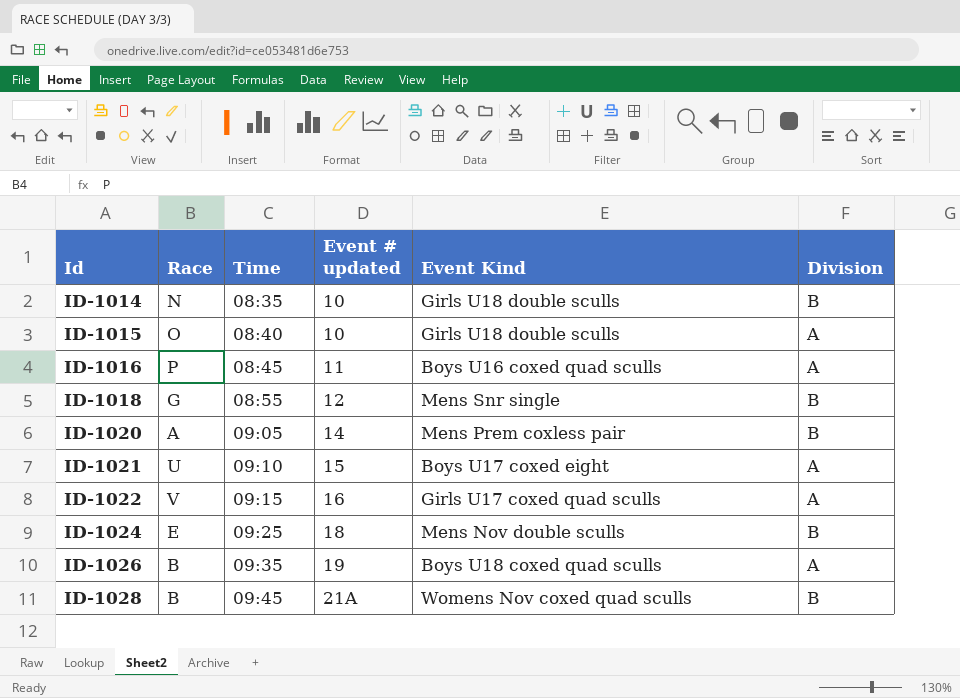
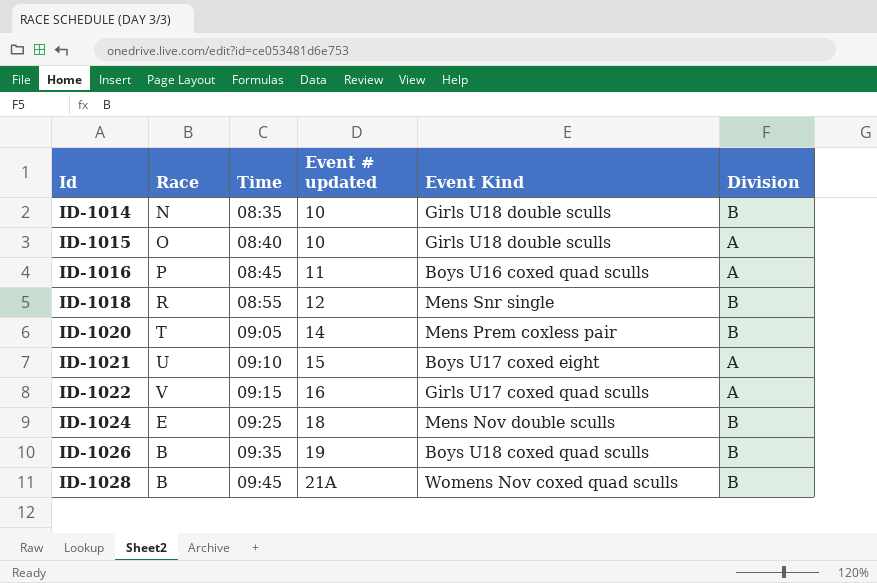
ID-1018 | Race: G -> R
ID-1020 | Race: A -> T
ID-1026 | Division: A -> B

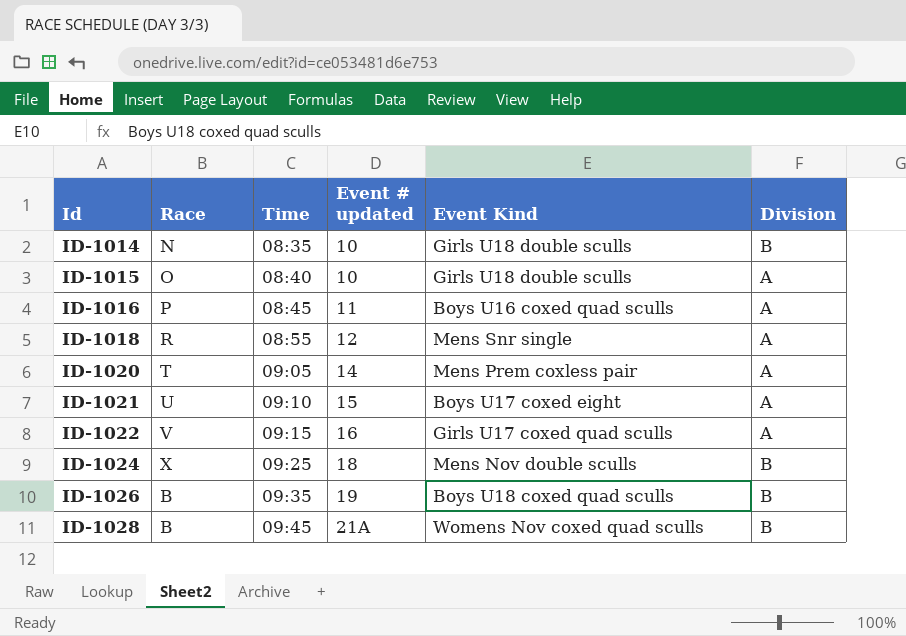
ID-1018 | Division: B -> A
ID-1020 | Division: B -> A
ID-1024 | Race: E -> X

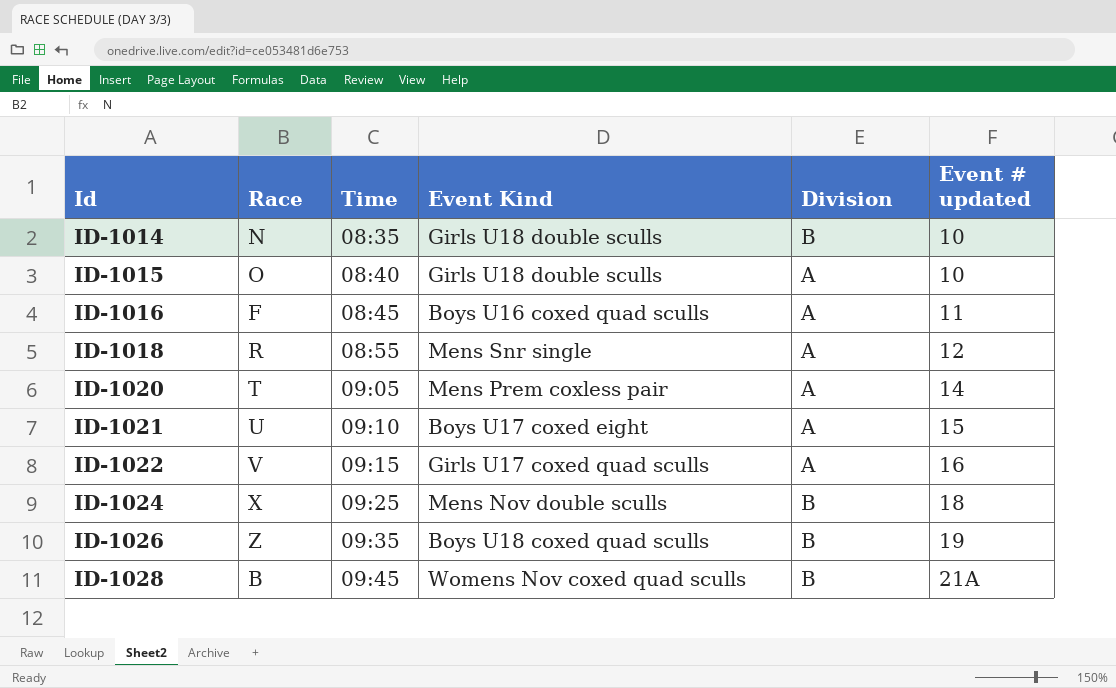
column Event # updated | position: 4 -> 6
ID-1016 | Race: P -> F
ID-1026 | Race: B -> Z

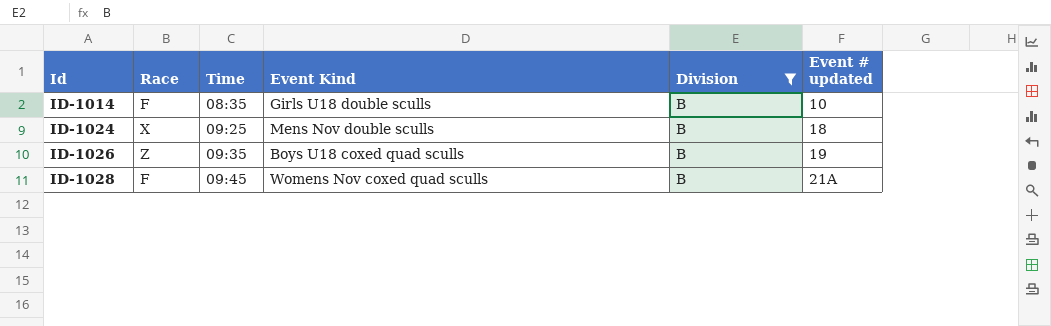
filter: none -> Division = B
ID-1014 | Race: N -> F
ID-1028 | Race: B -> F

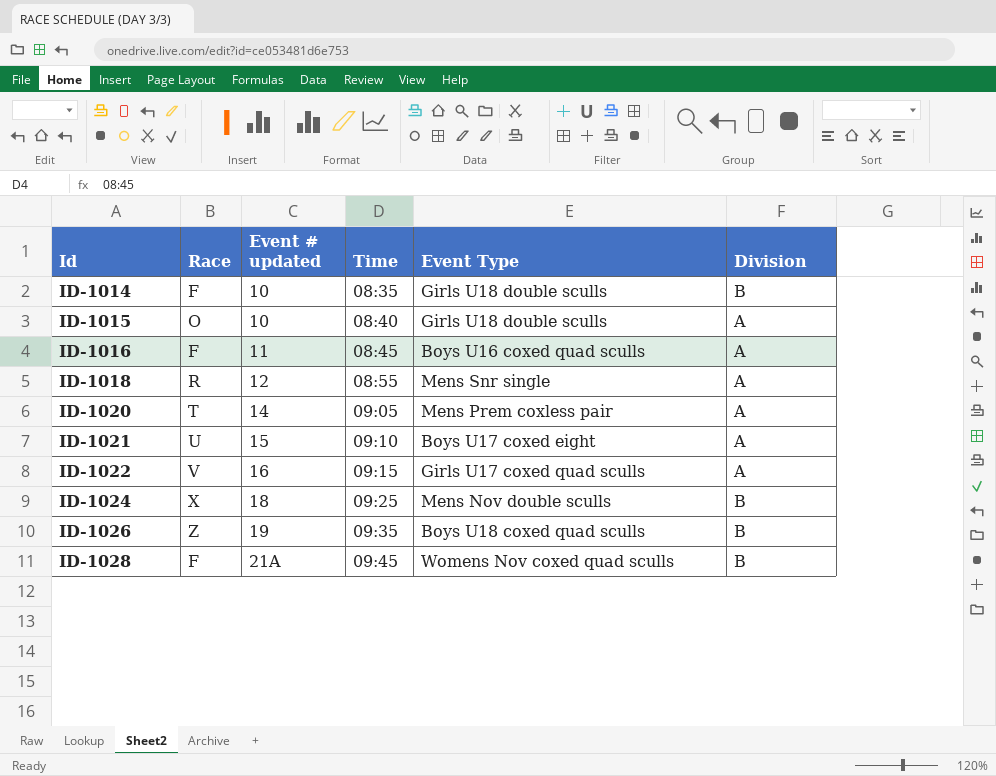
filter: Division = B -> none
column Event # updated | position: 6 -> 3
column name: Event Kind -> Event Type

